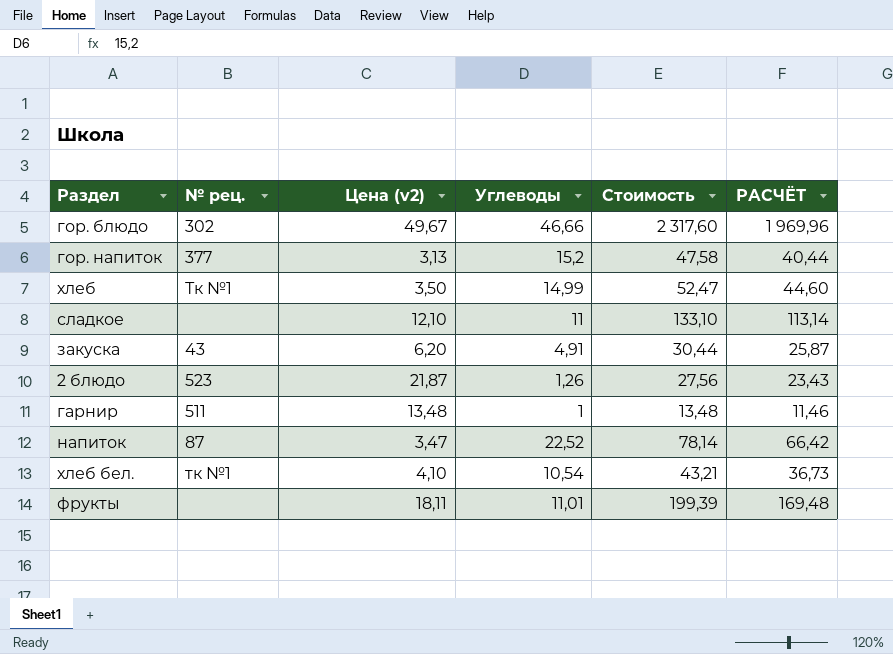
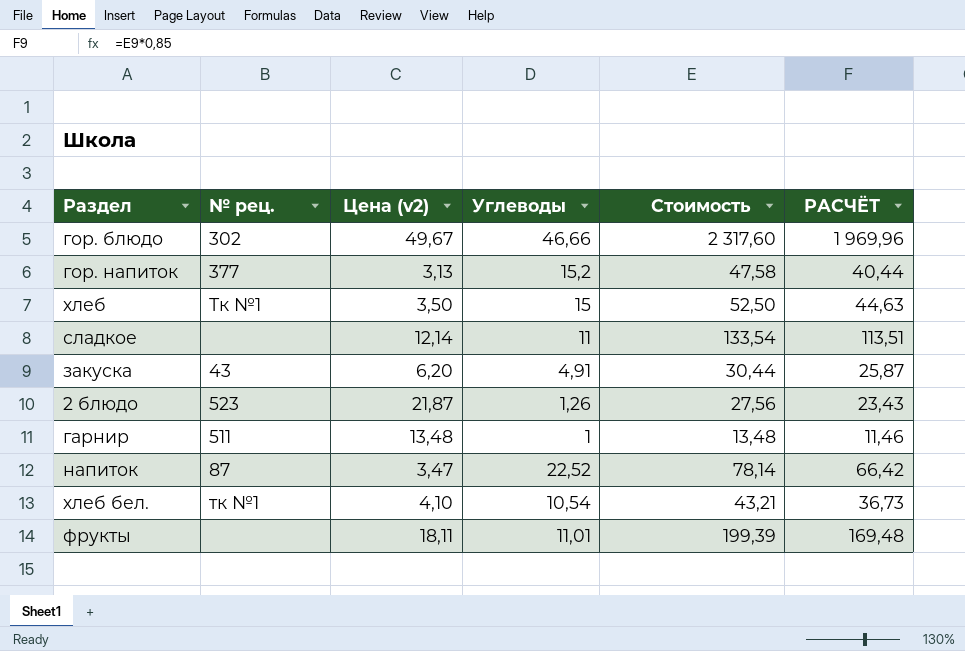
хлеб | Углеводы: 14,99 -> 15
хлеб | Стоимость: 52,47 -> 52,50
хлеб | РАСЧЁТ: 44,60 -> 44,63
сладкое | Цена (v2): 12,10 -> 12,14
сладкое | Стоимость: 133,10 -> 133,54
сладкое | РАСЧЁТ: 113,14 -> 113,51

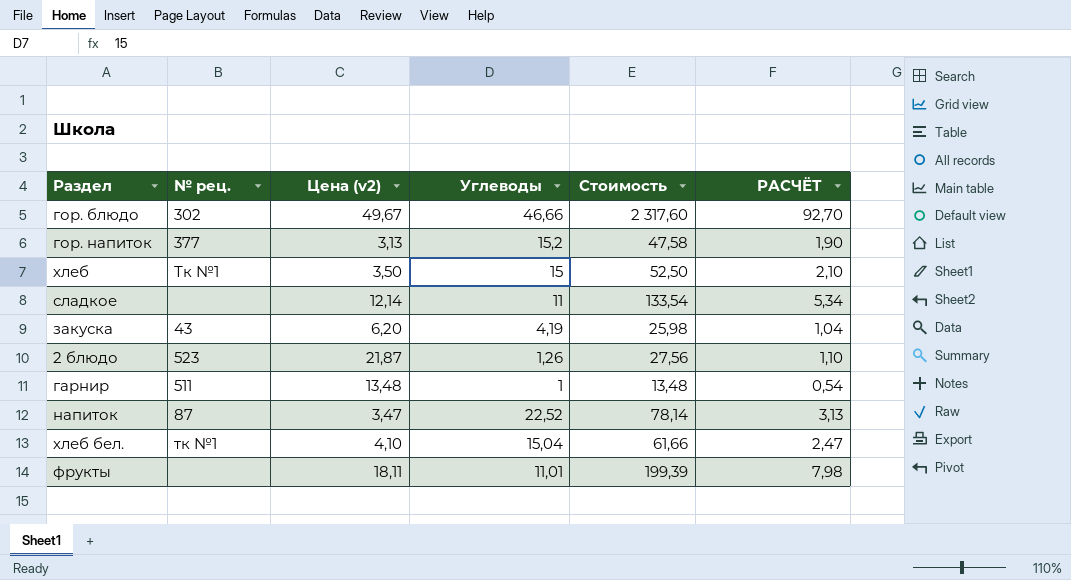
column РАСЧЁТ | formula: [Стоимость] * 0,85 -> [Стоимость] * 0,04
закуска | Углеводы: 4,91 -> 4,19
закуска | Стоимость: 30,44 -> 25,98
хлеб бел. | Углеводы: 10,54 -> 15,04
хлеб бел. | Стоимость: 43,21 -> 61,66

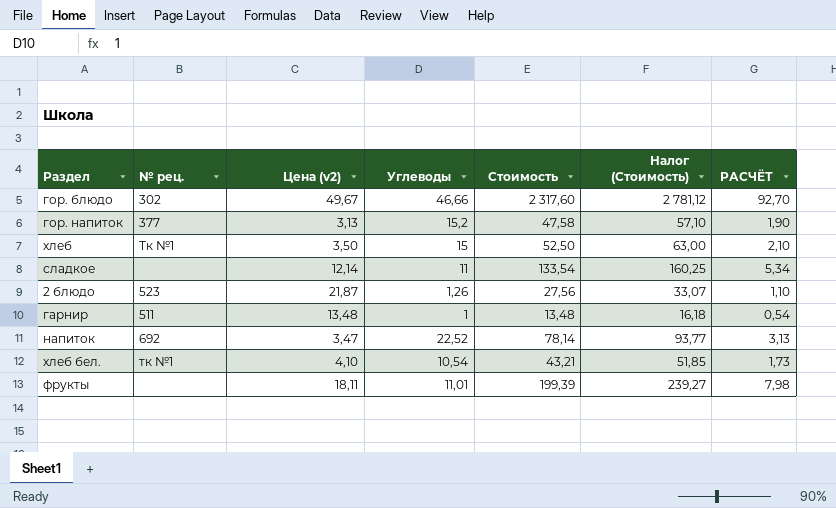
column Налог (Стоимость) | formula: none -> [Стоимость] * 1,2
row закуска: 43 | 6,20 | 4,19 | 25,98 | 1,04 -> none
напиток | № рец.: 87 -> 692
хлеб бел. | Углеводы: 15,04 -> 10,54
хлеб бел. | Стоимость: 61,66 -> 43,21
хлеб бел. | РАСЧЁТ: 2,47 -> 1,73

